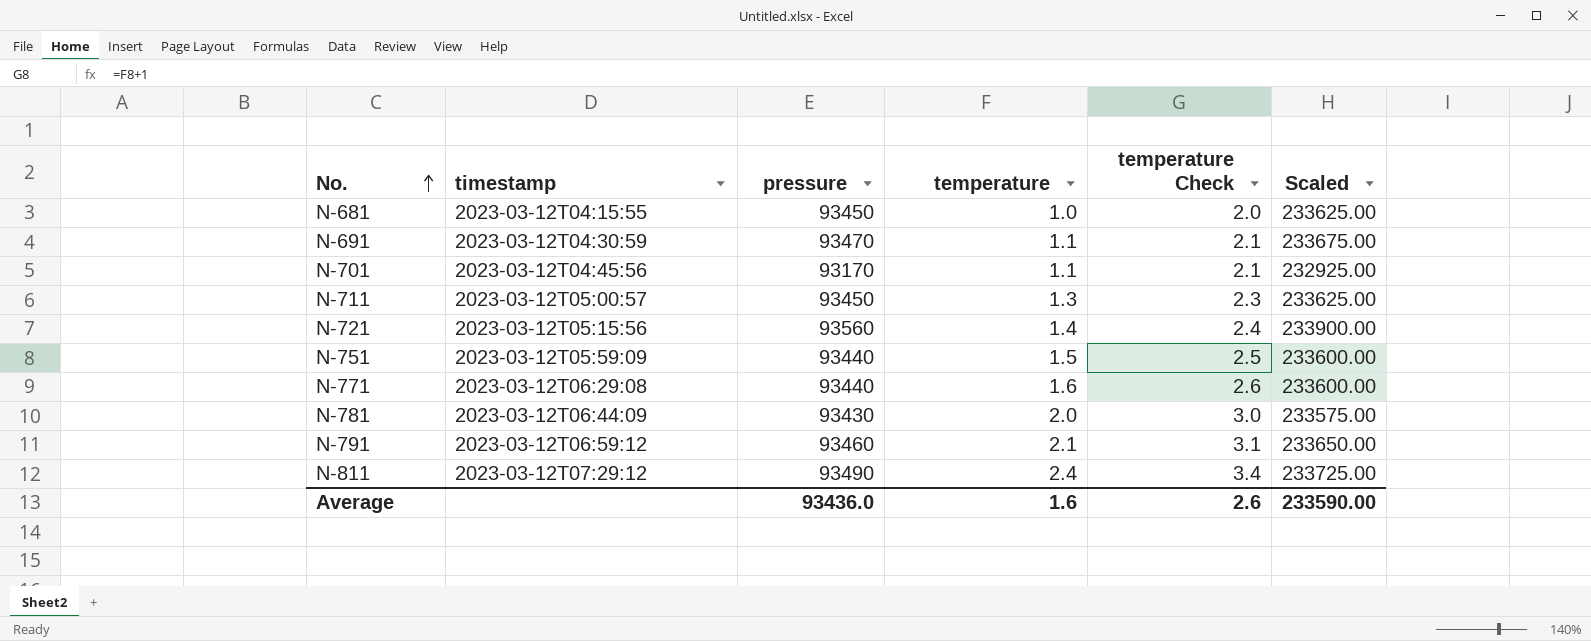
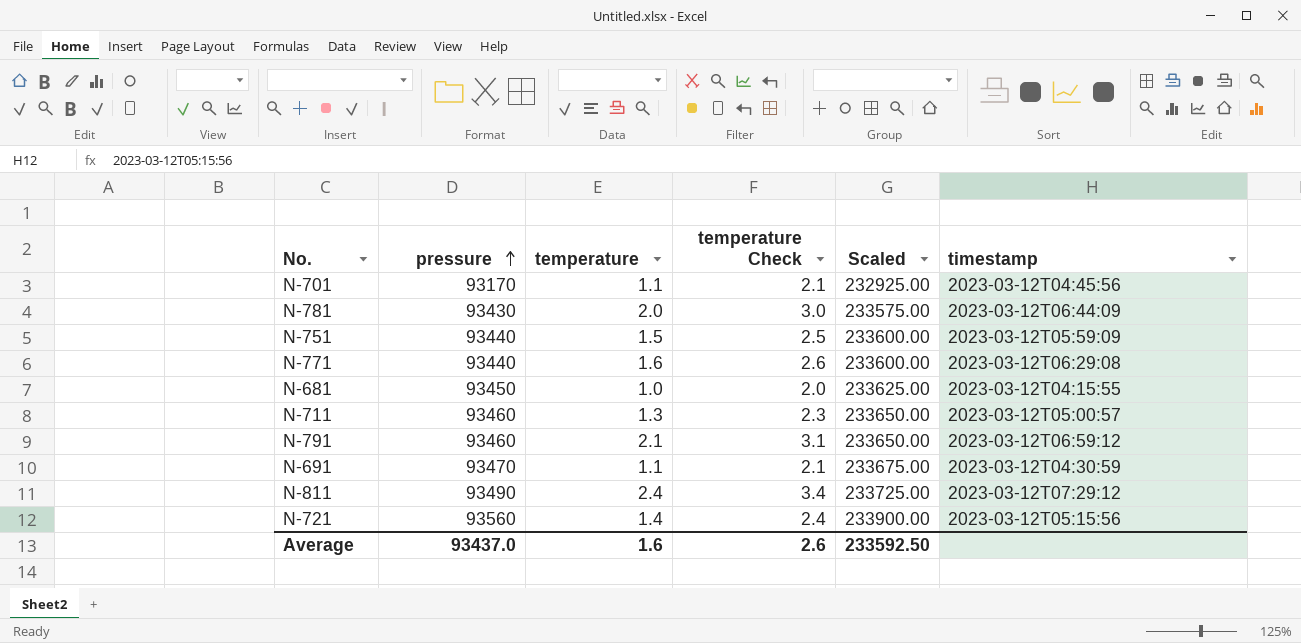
row order: No. ascending -> pressure ascending
column timestamp | position: 2 -> 6
N-711 | pressure: 93450 -> 93460
N-711 | Scaled: 233625.00 -> 233650.00
Average | pressure: 93436.0 -> 93437.0
Average | Scaled: 233590.00 -> 233592.50

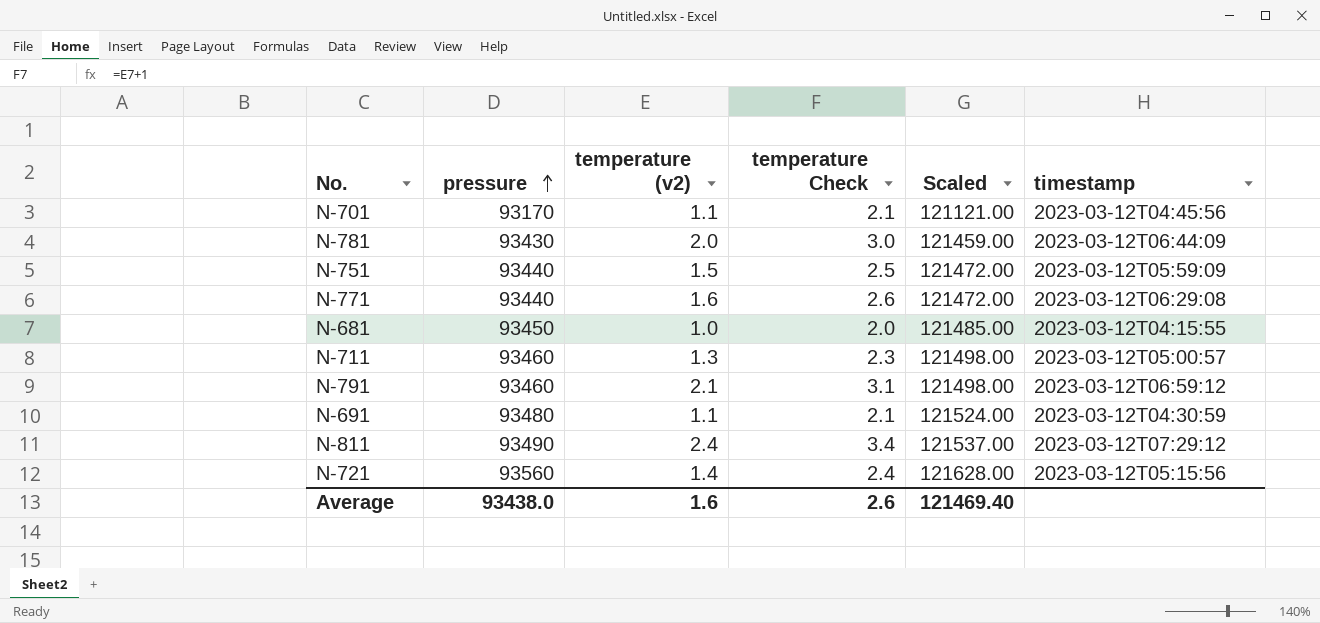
column name: temperature -> temperature (v2)
column Scaled | formula: [pressure] * 2.5 -> [pressure] * 1.3
N-691 | pressure: 93470 -> 93480
Average | pressure: 93437.0 -> 93438.0
Average | Scaled: 233592.50 -> 121469.40

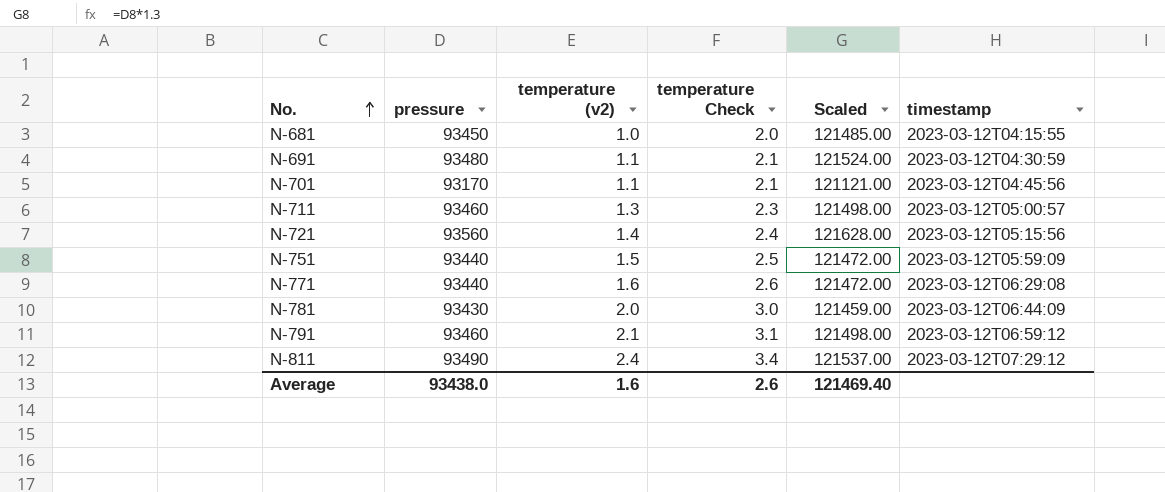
row order: pressure ascending -> No. ascending

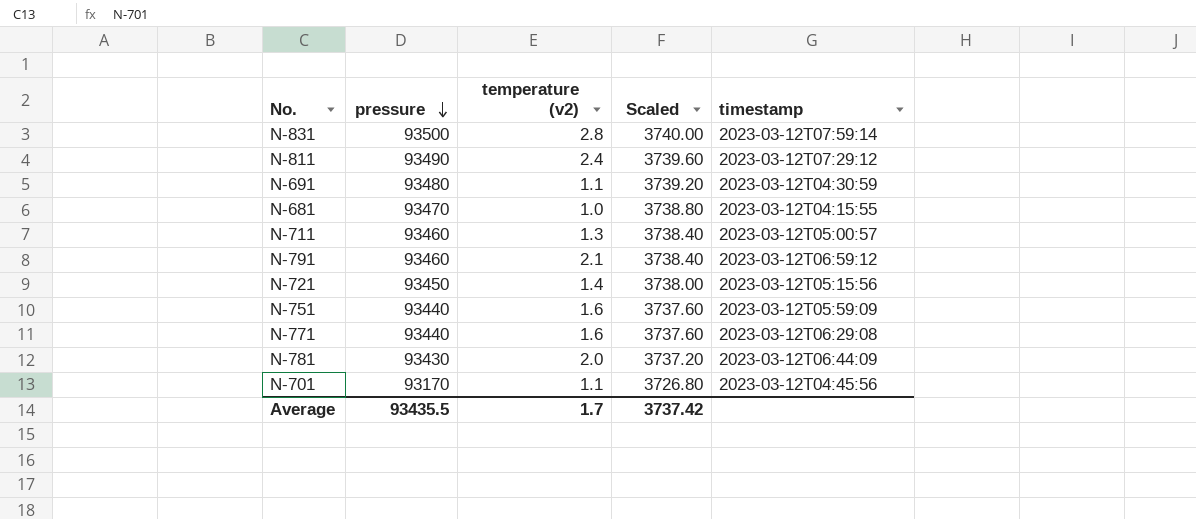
row order: No. ascending -> pressure descending
column temperature Check | formula: [temperature (v2)] + 1 -> none
column Scaled | formula: [pressure] * 1.3 -> [pressure] * 0.04
row N-831: none -> 93500 | 2.8 | 3740.00 | 2023-03-12T07:59:14
N-681 | pressure: 93450 -> 93470
N-721 | pressure: 93560 -> 93450
N-751 | temperature (v2): 1.5 -> 1.6
Average | pressure: 93438.0 -> 93435.5
Average | temperature (v2): 1.6 -> 1.7
Average | Scaled: 121469.40 -> 3737.42

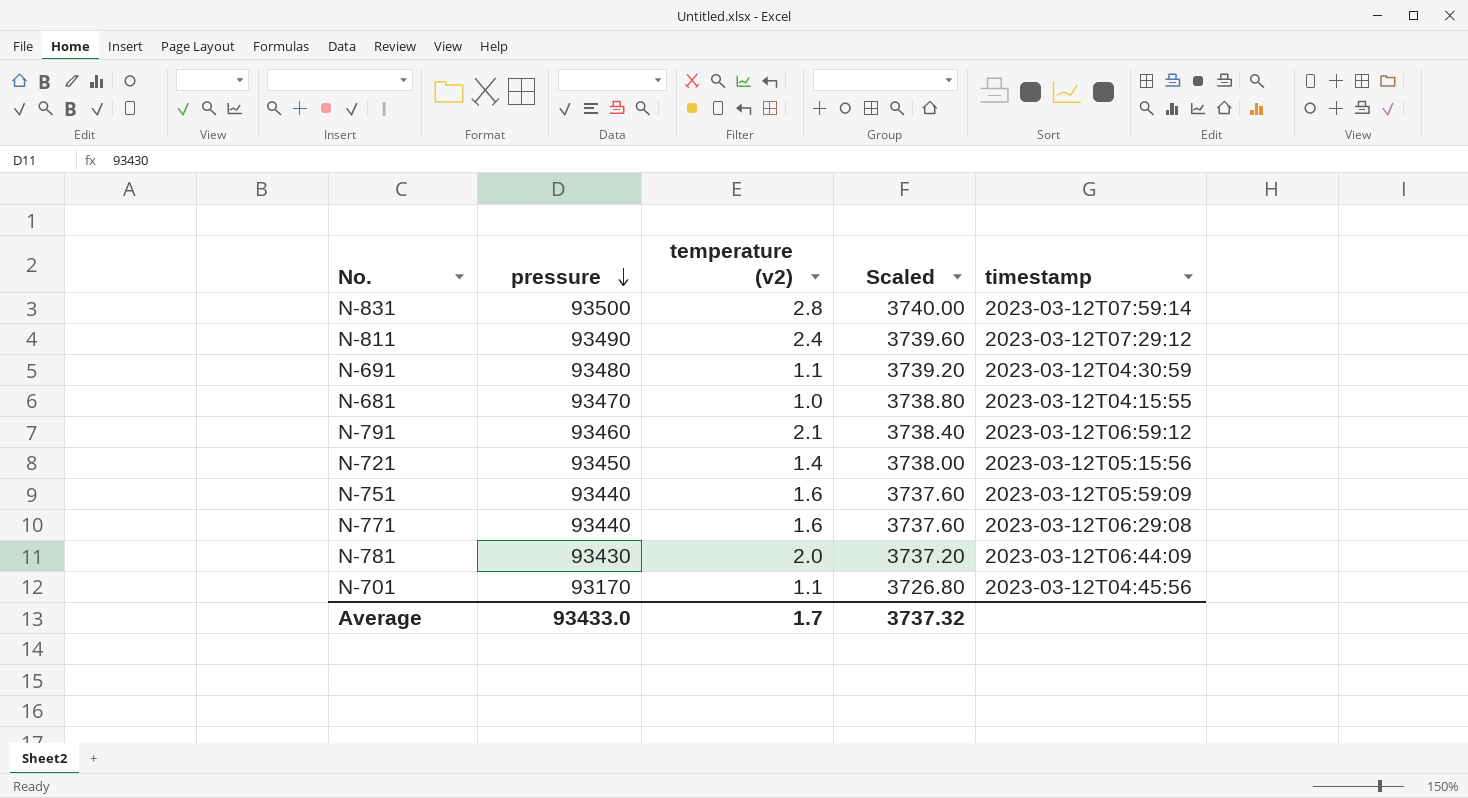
row N-711: 93460 | 1.3 | 3738.40 | 2023-03-12T05:00:57 -> none
Average | pressure: 93435.5 -> 93433.0
Average | Scaled: 3737.42 -> 3737.32

